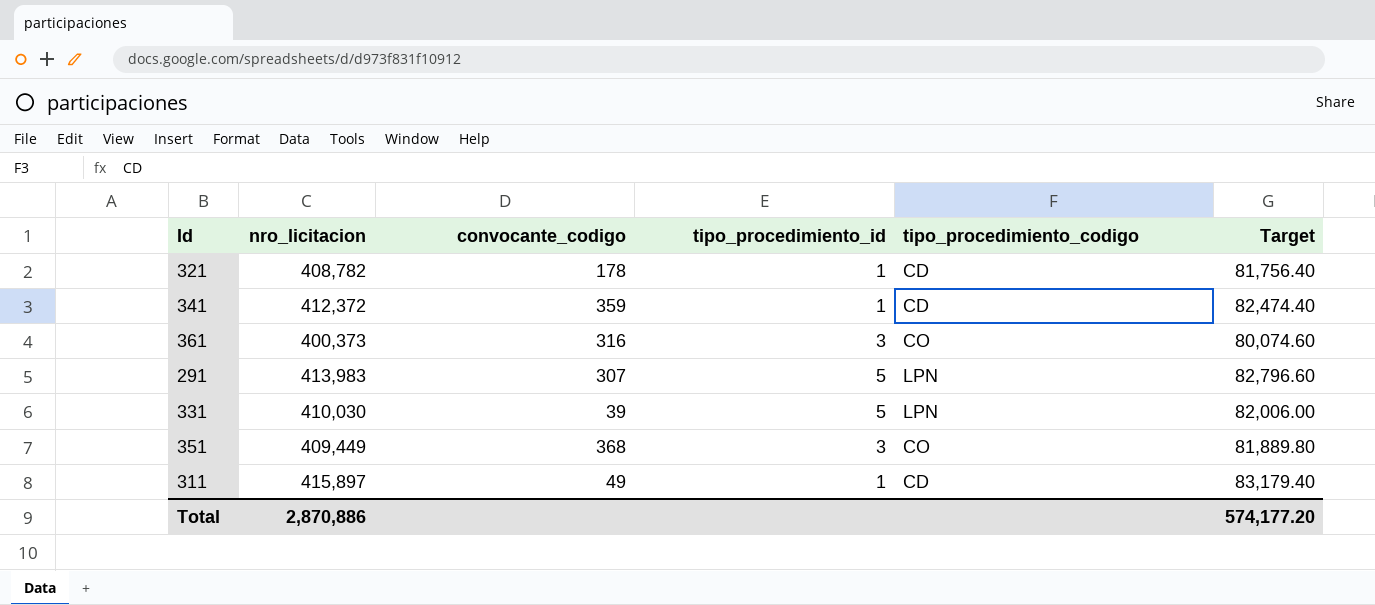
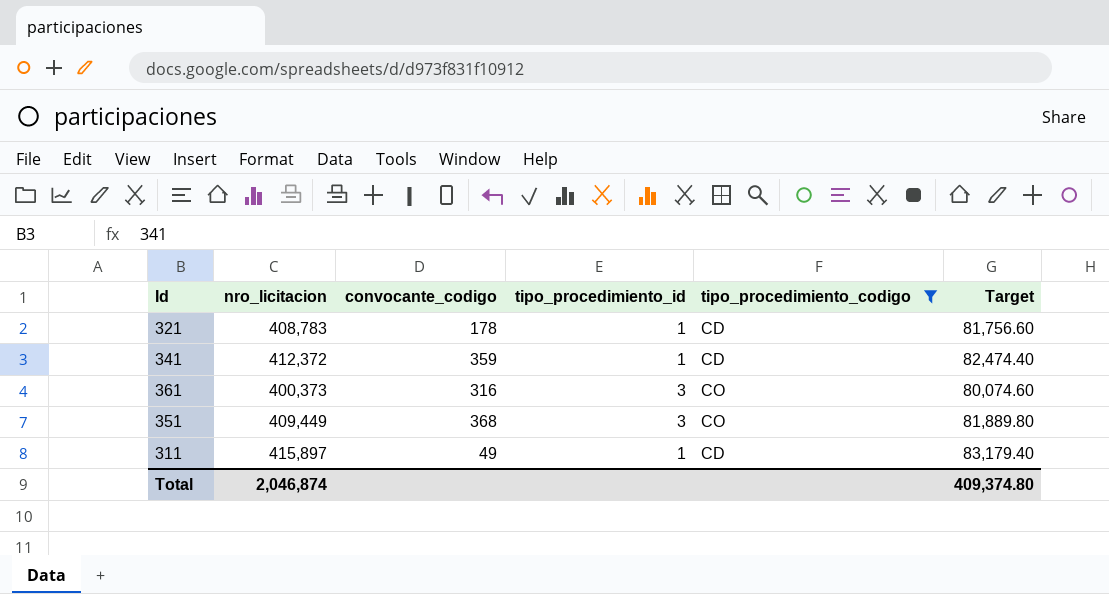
filter: none -> tipo_procedimiento_codigo != LPN
321 | nro_licitacion: 408,782 -> 408,783
321 | Target: 81,756.40 -> 81,756.60
Total | nro_licitacion: 2,870,886 -> 2,046,874
Total | Target: 574,177.20 -> 409,374.80

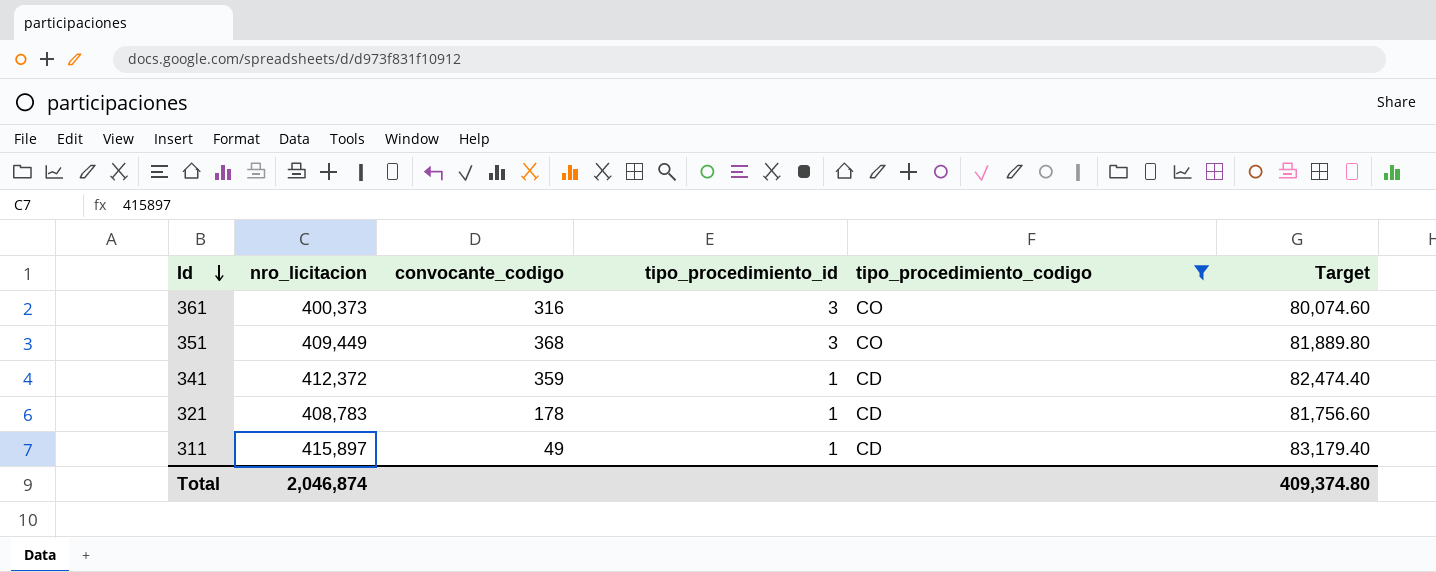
row order: none -> Id descending

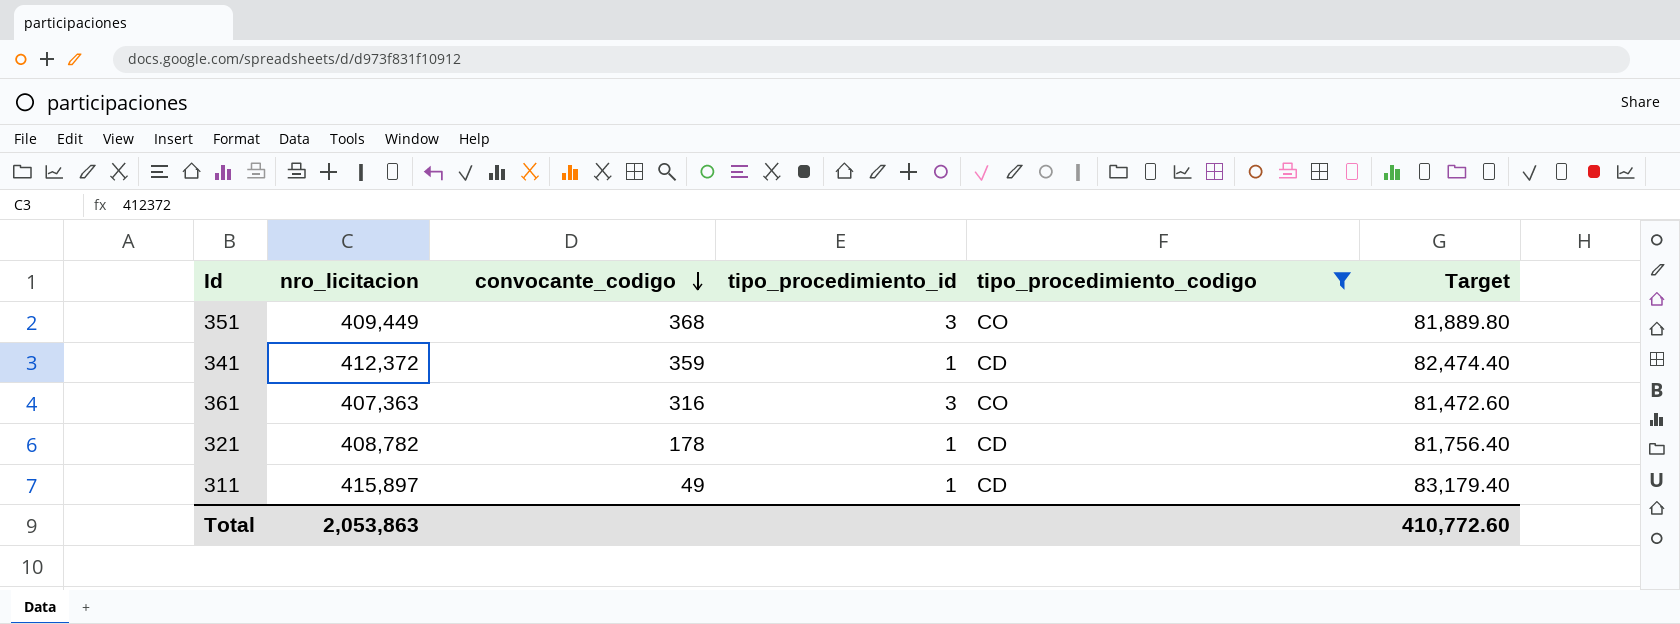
row order: Id descending -> convocante_codigo descending
361 | nro_licitacion: 400,373 -> 407,363
361 | Target: 80,074.60 -> 81,472.60
321 | nro_licitacion: 408,783 -> 408,782
321 | Target: 81,756.60 -> 81,756.40
Total | nro_licitacion: 2,046,874 -> 2,053,863
Total | Target: 409,374.80 -> 410,772.60

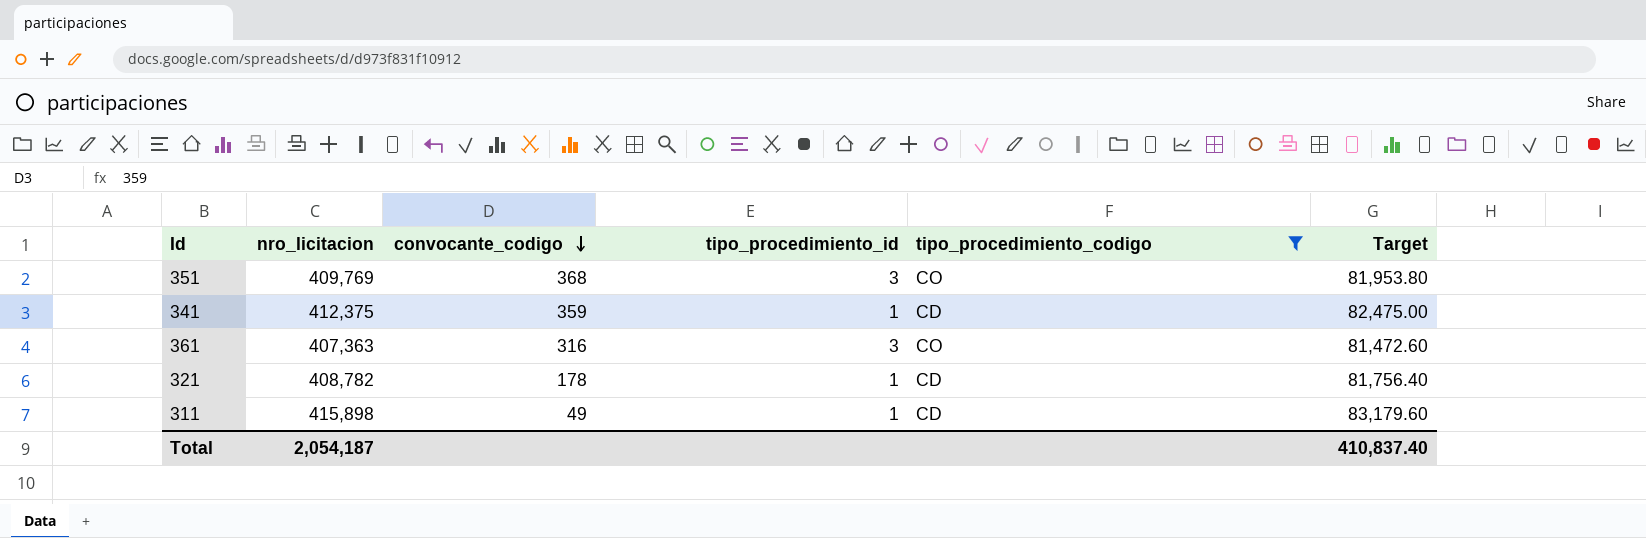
351 | nro_licitacion: 409,449 -> 409,769
351 | Target: 81,889.80 -> 81,953.80
341 | nro_licitacion: 412,372 -> 412,375
341 | Target: 82,474.40 -> 82,475.00
311 | nro_licitacion: 415,897 -> 415,898
311 | Target: 83,179.40 -> 83,179.60
Total | nro_licitacion: 2,053,863 -> 2,054,187
Total | Target: 410,772.60 -> 410,837.40

